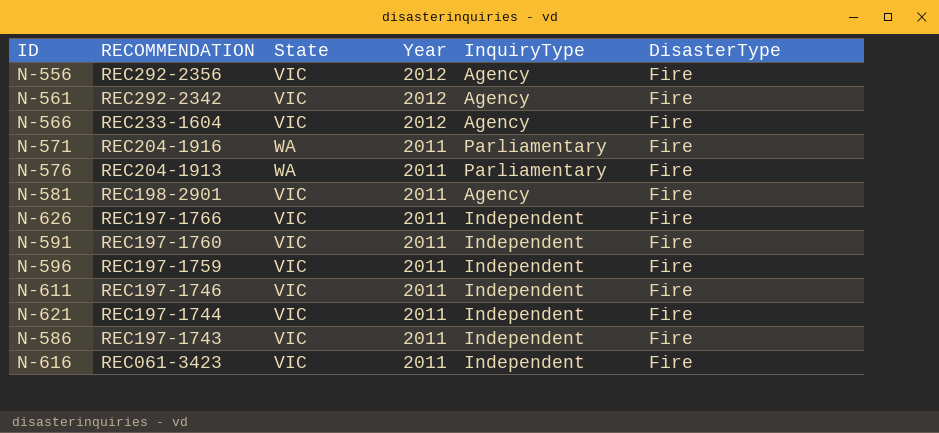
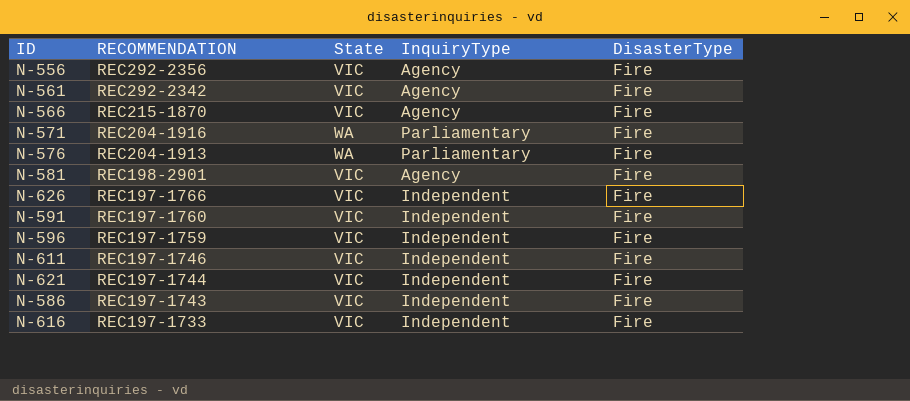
column Year | position: 4 -> none
N-566 | RECOMMENDATION: REC233-1604 -> REC215-1870
N-616 | RECOMMENDATION: REC061-3423 -> REC197-1733

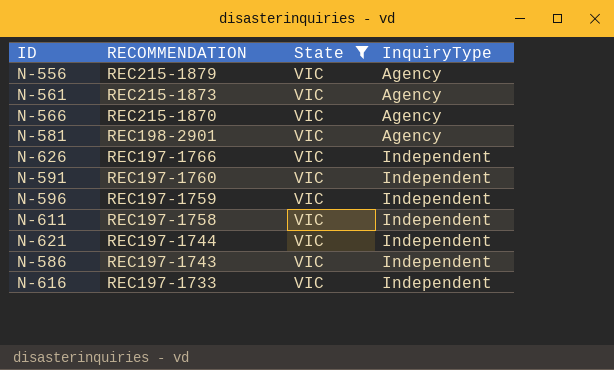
filter: none -> State = VIC
column DisasterType | position: 5 -> none
N-556 | RECOMMENDATION: REC292-2356 -> REC215-1879
N-561 | RECOMMENDATION: REC292-2342 -> REC215-1873
N-611 | RECOMMENDATION: REC197-1746 -> REC197-1758

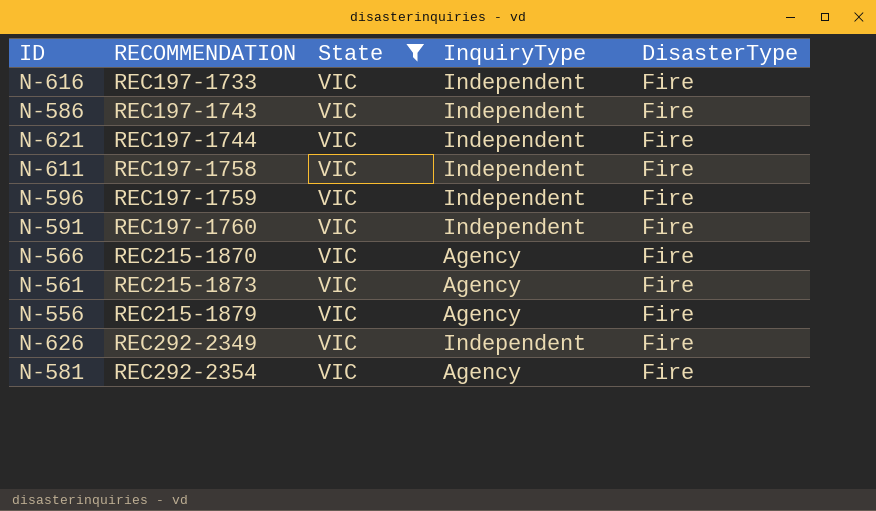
row order: RECOMMENDATION descending -> RECOMMENDATION ascending
column DisasterType | position: none -> 5
N-626 | RECOMMENDATION: REC197-1766 -> REC292-2349
N-581 | RECOMMENDATION: REC198-2901 -> REC292-2354

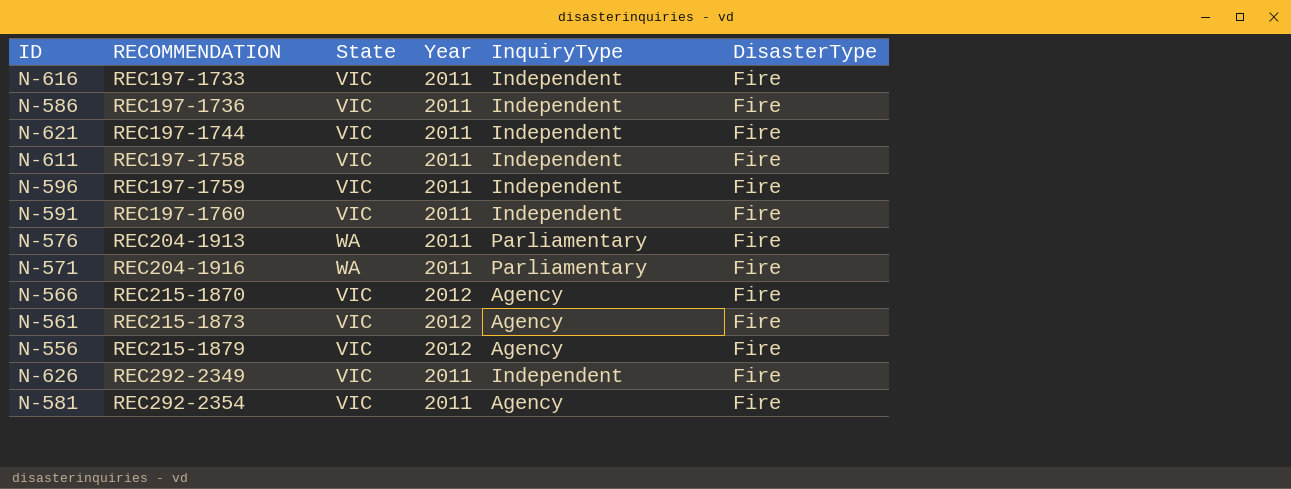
filter: State = VIC -> none
column Year | position: none -> 4
N-586 | RECOMMENDATION: REC197-1743 -> REC197-1736

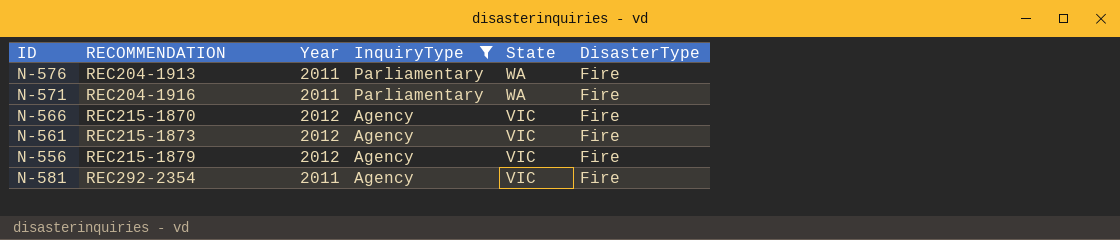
filter: none -> InquiryType != Independent
column State | position: 3 -> 5

